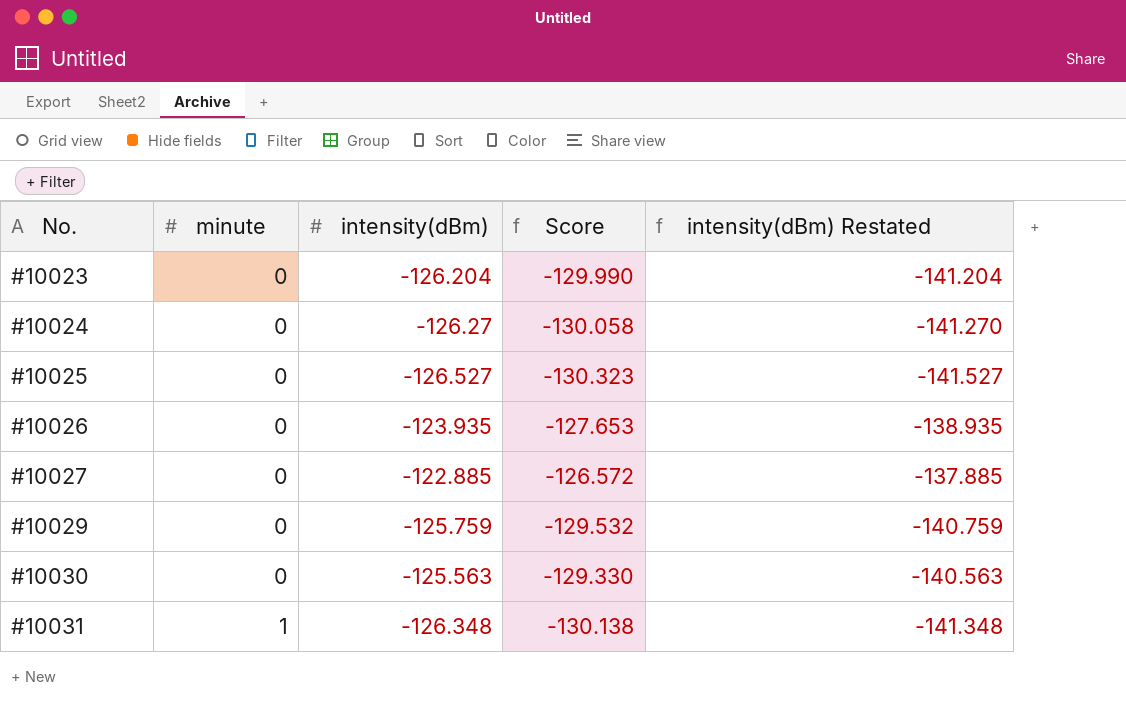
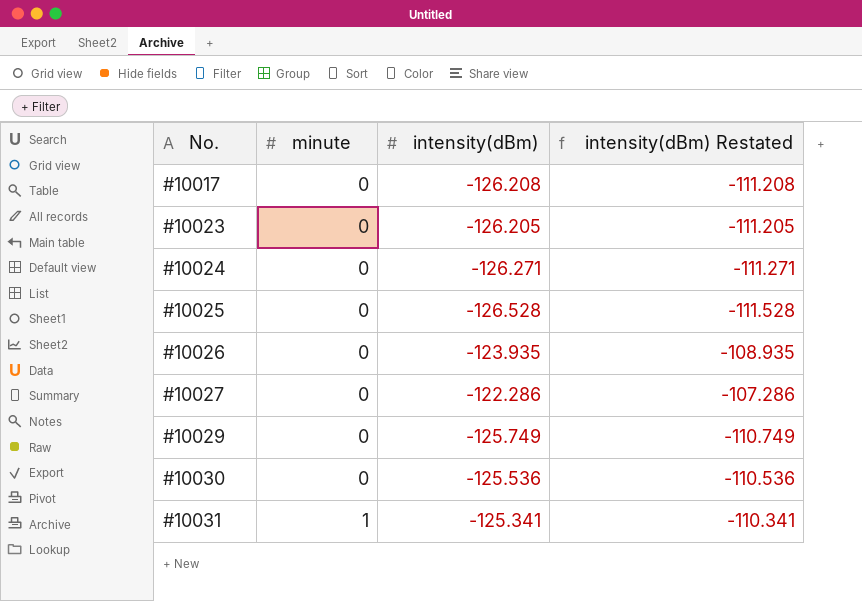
column Score | formula: [intensity(dBm)] * 1.03 -> none
column intensity(dBm) Restated | formula: [intensity(dBm)] - 15 -> [intensity(dBm)] + 15
row #10017: none -> 0 | -126.208 | -111.208
#10023 | intensity(dBm): -126.204 -> -126.205
#10024 | intensity(dBm): -126.27 -> -126.271
#10025 | intensity(dBm): -126.527 -> -126.528
#10027 | intensity(dBm): -122.885 -> -122.286
#10029 | intensity(dBm): -125.759 -> -125.749
#10030 | intensity(dBm): -125.563 -> -125.536
#10031 | intensity(dBm): -126.348 -> -125.341

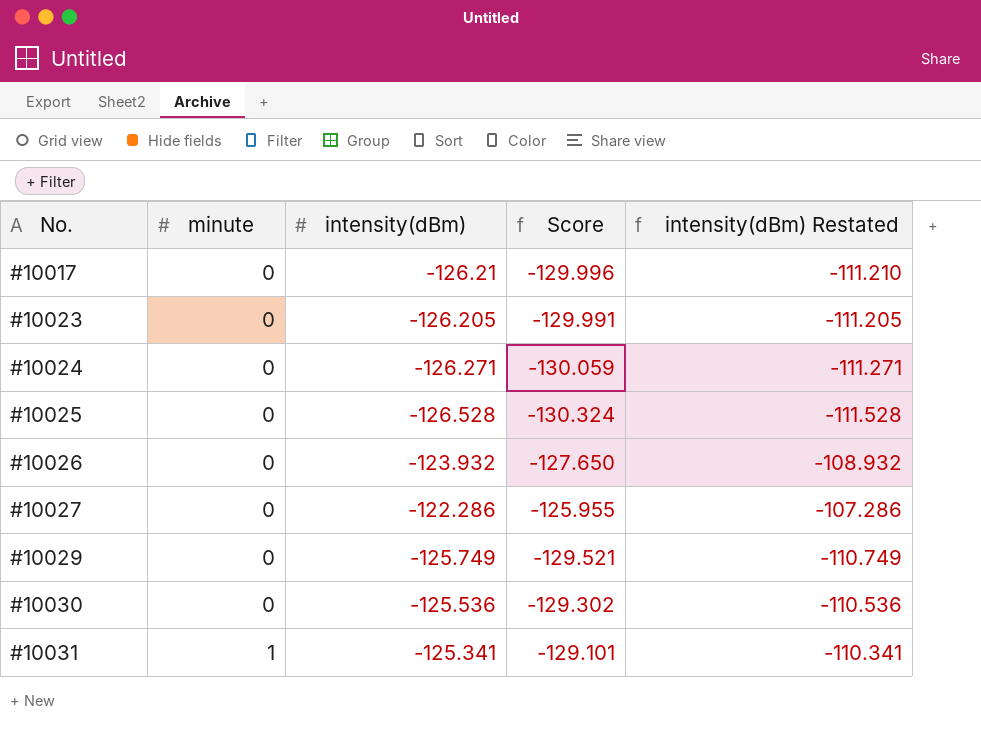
column Score | formula: none -> [intensity(dBm)] * 1.03
#10017 | intensity(dBm): -126.208 -> -126.21
#10017 | intensity(dBm) Restated: -111.208 -> -111.210
#10026 | intensity(dBm): -123.935 -> -123.932
#10026 | intensity(dBm) Restated: -108.935 -> -108.932

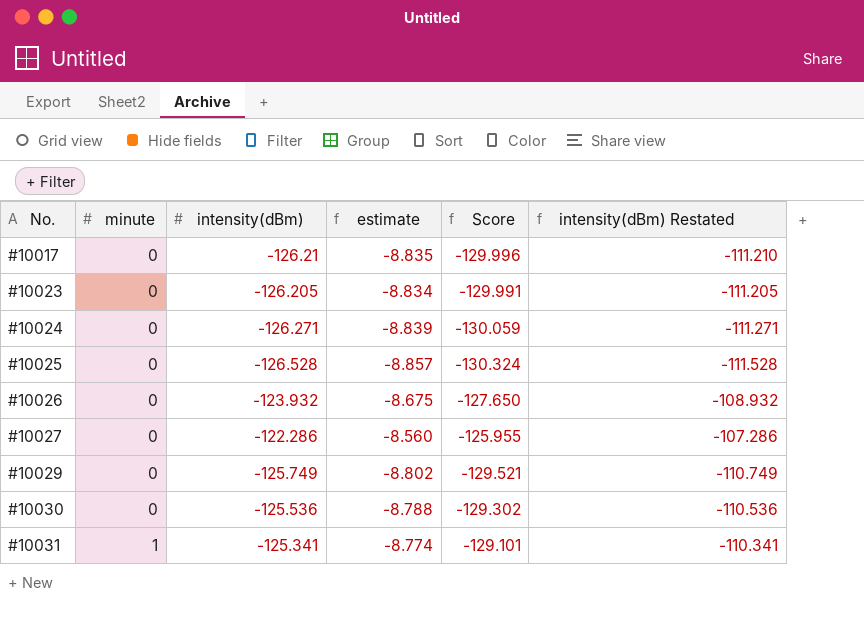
column estimate | formula: none -> [intensity(dBm)] * 0.07

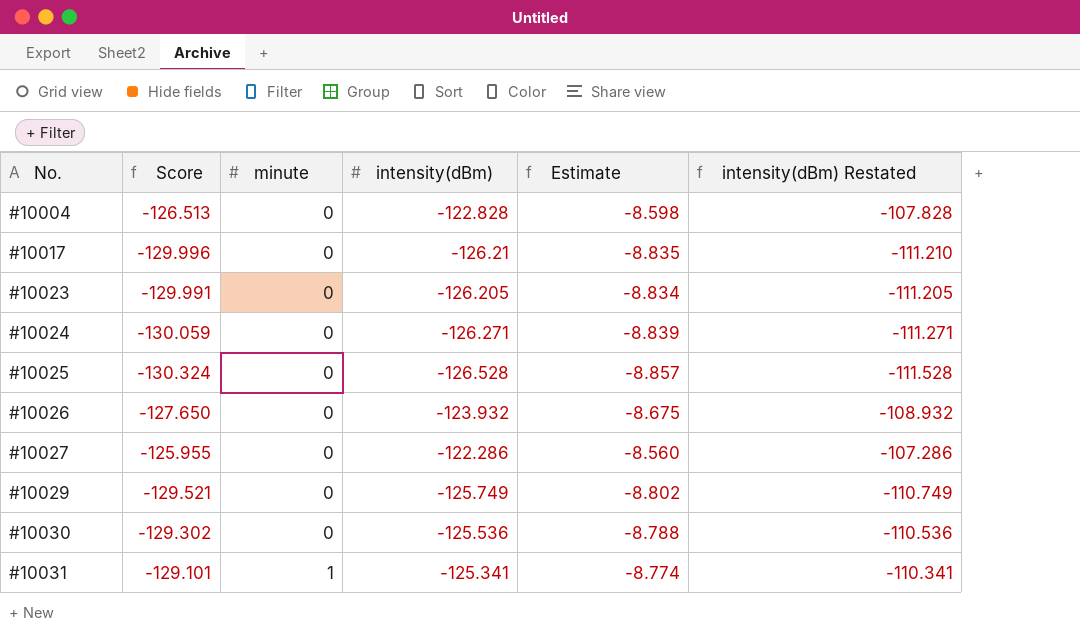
column Score | position: 5 -> 2
column name: estimate -> Estimate
row #10004: none -> -126.513 | 0 | -122.828 | -8.598 | -107.828

